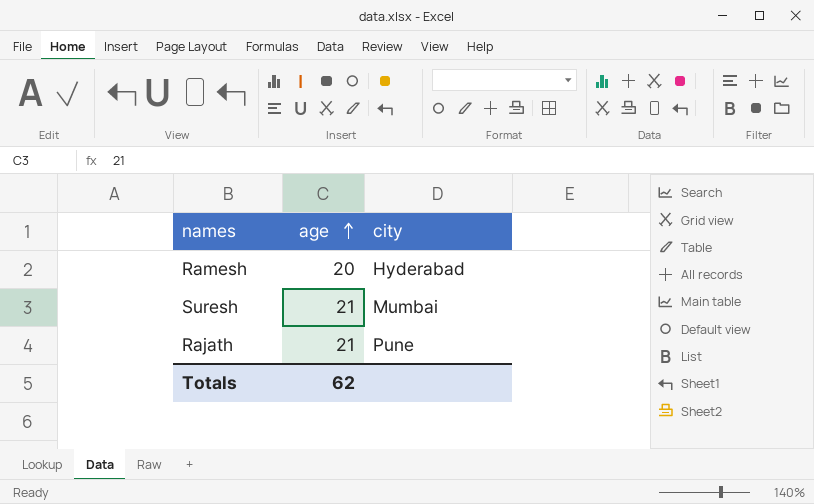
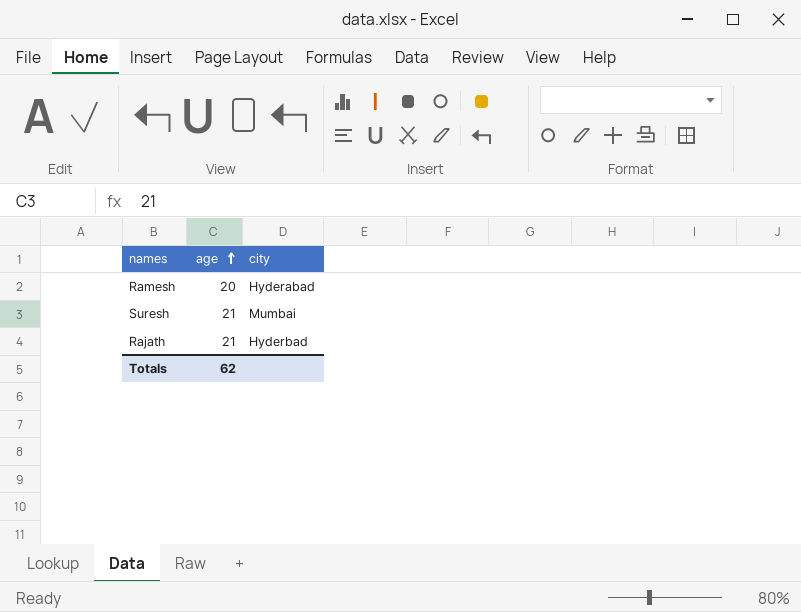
Rajath | city: Pune -> Hyderbad

